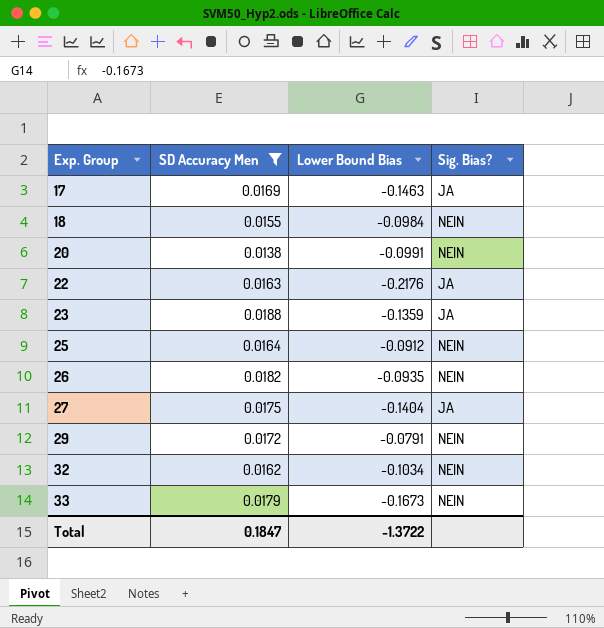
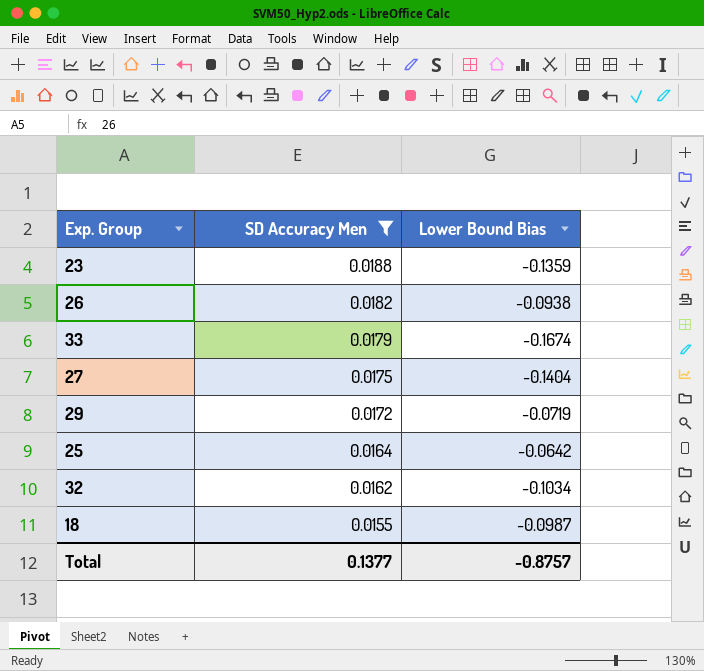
row order: Exp. Group ascending -> SD Accuracy Men descending
column Sig. Bias? | position: 4 -> none
row 17: 0.0169 | -0.1463 | JA -> none
row 20: 0.0138 | -0.0991 | NEIN -> none
row 22: 0.0163 | -0.2176 | JA -> none
26 | Lower Bound Bias: -0.0935 -> -0.0938
33 | Lower Bound Bias: -0.1673 -> -0.1674
29 | Lower Bound Bias: -0.0791 -> -0.0719
25 | Lower Bound Bias: -0.0912 -> -0.0642
18 | Lower Bound Bias: -0.0984 -> -0.0987
Total | SD Accuracy Men: 0.1847 -> 0.1377
Total | Lower Bound Bias: -1.3722 -> -0.8757

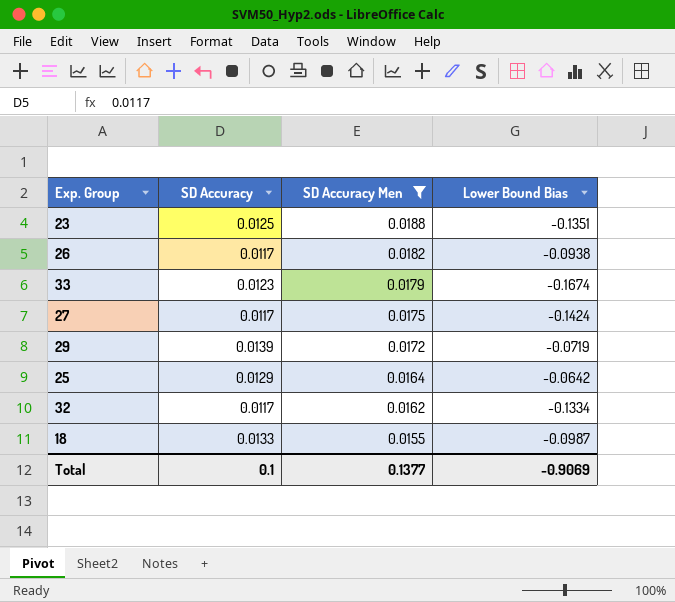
column SD Accuracy | position: none -> 2
23 | Lower Bound Bias: -0.1359 -> -0.1351
27 | Lower Bound Bias: -0.1404 -> -0.1424
32 | Lower Bound Bias: -0.1034 -> -0.1334
Total | Lower Bound Bias: -0.8757 -> -0.9069

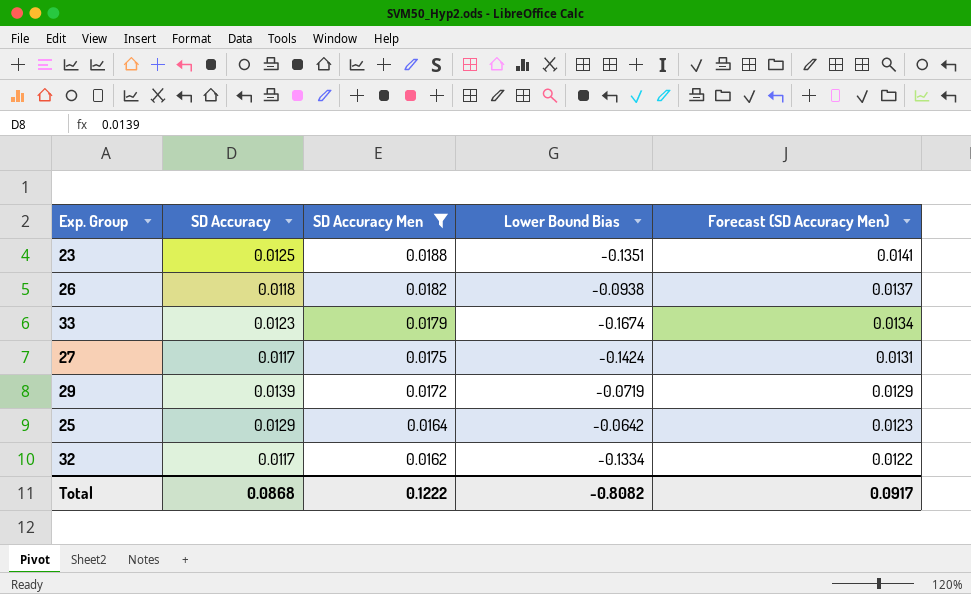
column Forecast (SD Accuracy Men) | formula: none -> [SD Accuracy Men] * 0.75
row 18: 0.0133 | 0.0155 | -0.0987 -> none
26 | SD Accuracy: 0.0117 -> 0.0118
Total | SD Accuracy: 0.1 -> 0.0868
Total | SD Accuracy Men: 0.1377 -> 0.1222
Total | Lower Bound Bias: -0.9069 -> -0.8082

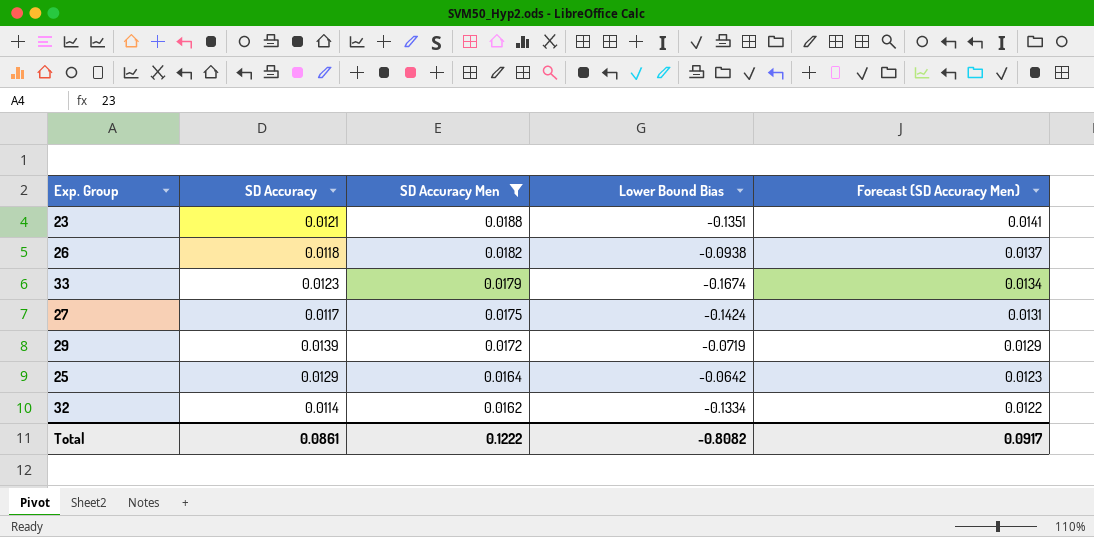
23 | SD Accuracy: 0.0125 -> 0.0121
32 | SD Accuracy: 0.0117 -> 0.0114
Total | SD Accuracy: 0.0868 -> 0.0861

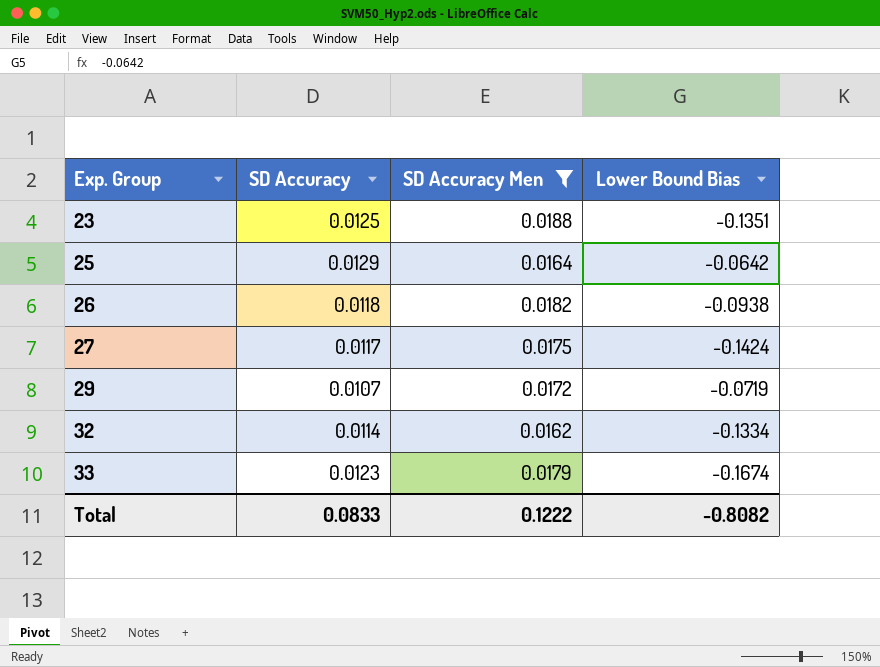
row order: SD Accuracy Men descending -> Exp. Group ascending
column Forecast (SD Accuracy Men) | formula: [SD Accuracy Men] * 0.75 -> none
23 | SD Accuracy: 0.0121 -> 0.0125
29 | SD Accuracy: 0.0139 -> 0.0107
Total | SD Accuracy: 0.0861 -> 0.0833

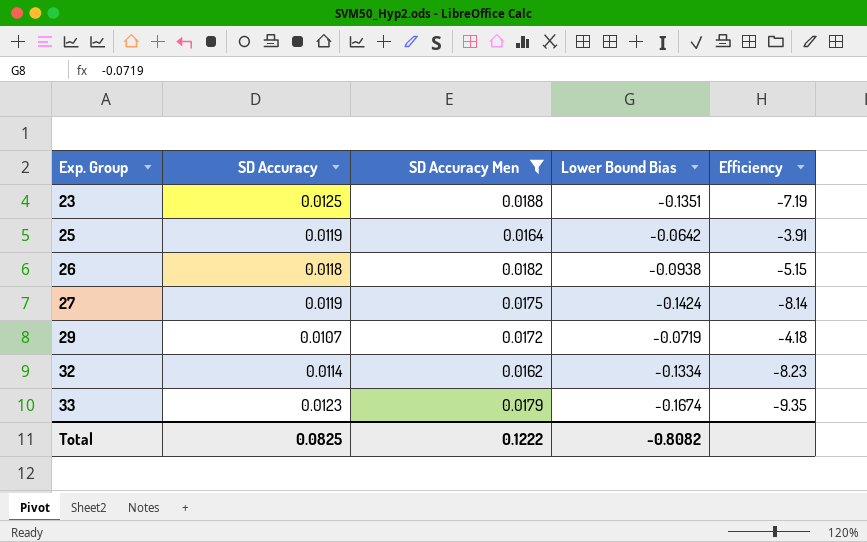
column Efficiency | formula: none -> [Lower Bound Bias] / [SD Accuracy Men]
25 | SD Accuracy: 0.0129 -> 0.0119
27 | SD Accuracy: 0.0117 -> 0.0119
Total | SD Accuracy: 0.0833 -> 0.0825

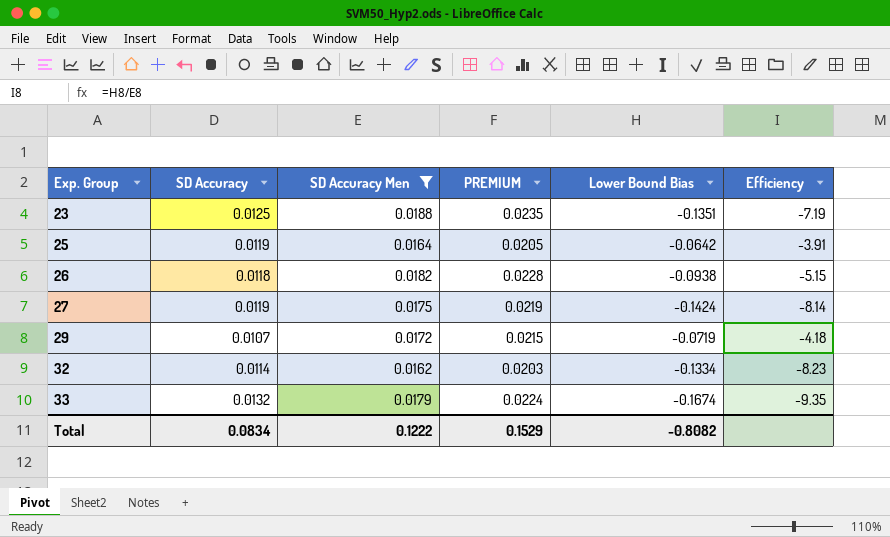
column PREMIUM | formula: none -> [SD Accuracy Men] * 1.25
33 | SD Accuracy: 0.0123 -> 0.0132
Total | SD Accuracy: 0.0825 -> 0.0834

